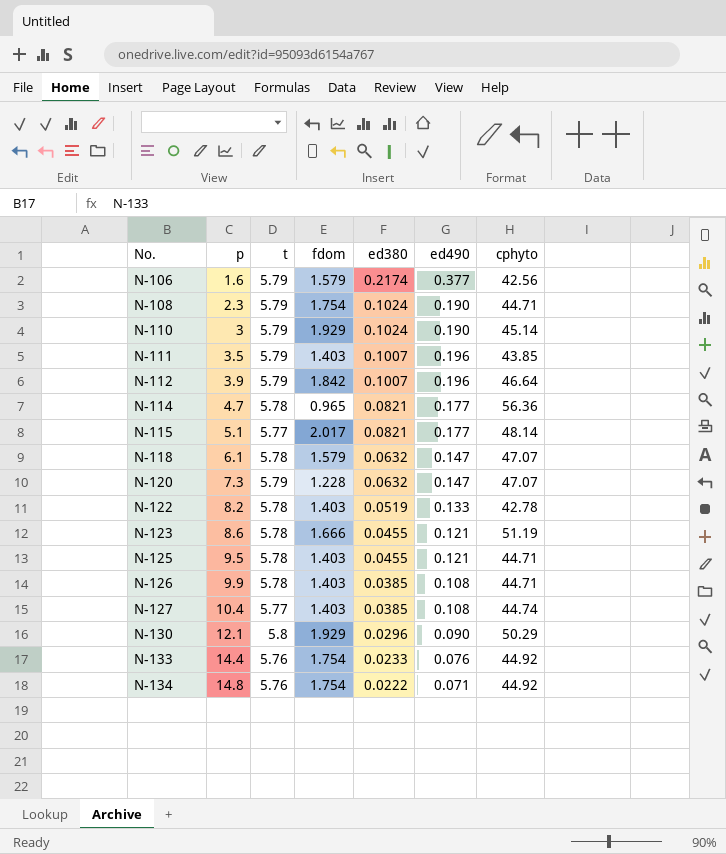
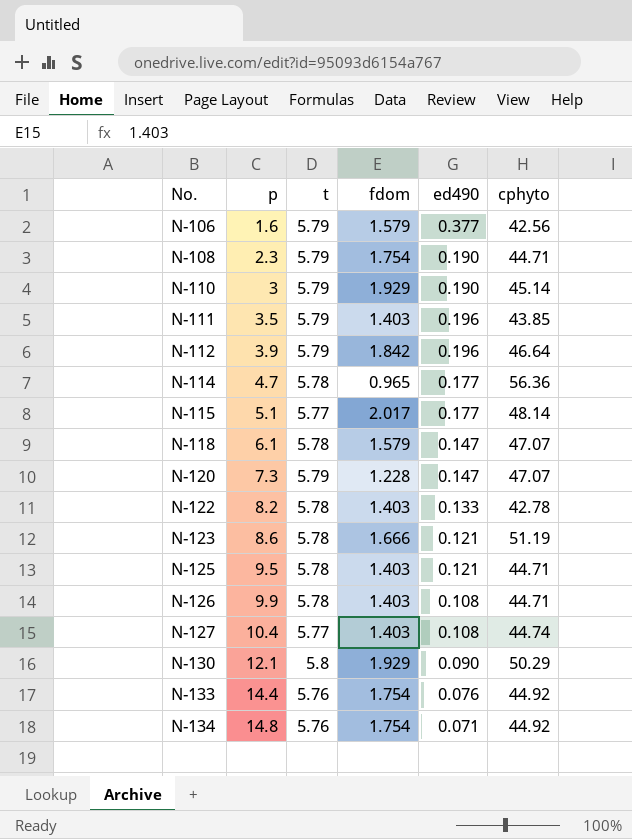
column ed380 | position: 5 -> none

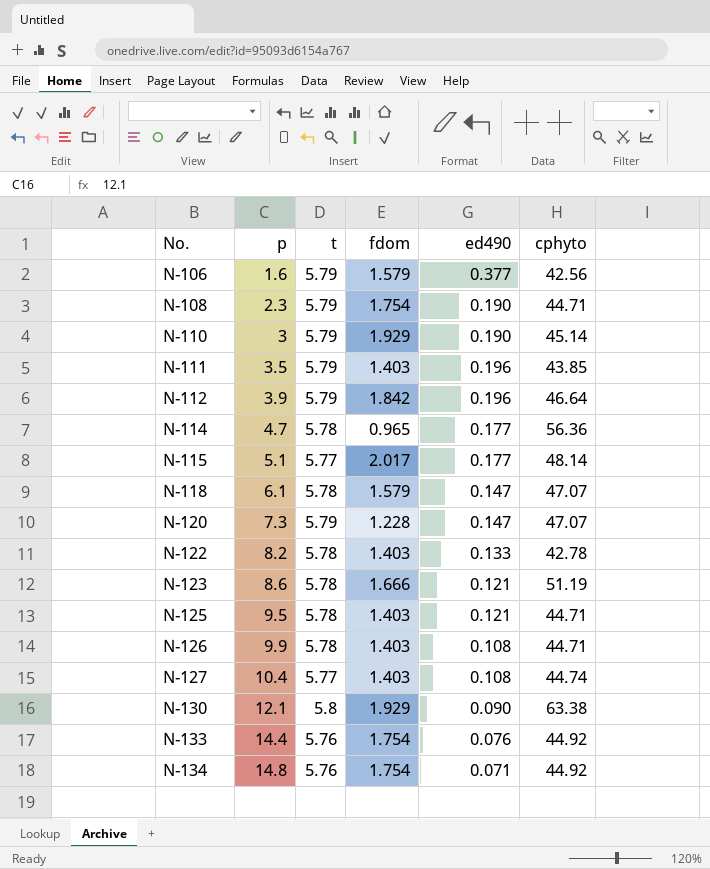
N-130 | cphyto: 50.29 -> 63.38

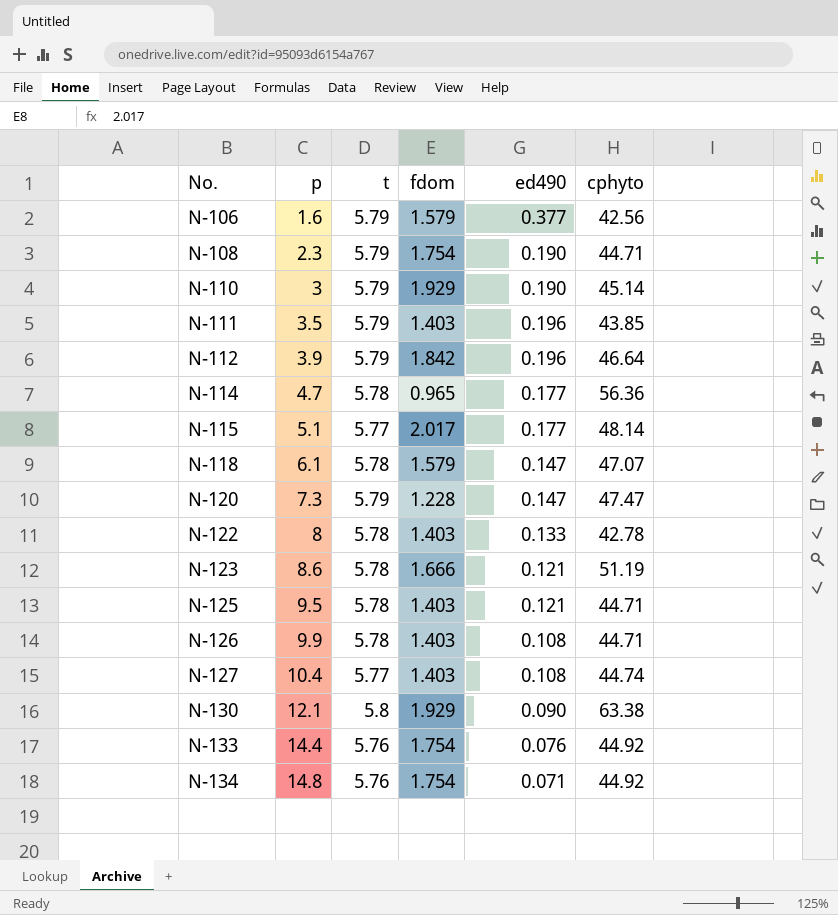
N-120 | cphyto: 47.07 -> 47.47
N-122 | p: 8.2 -> 8

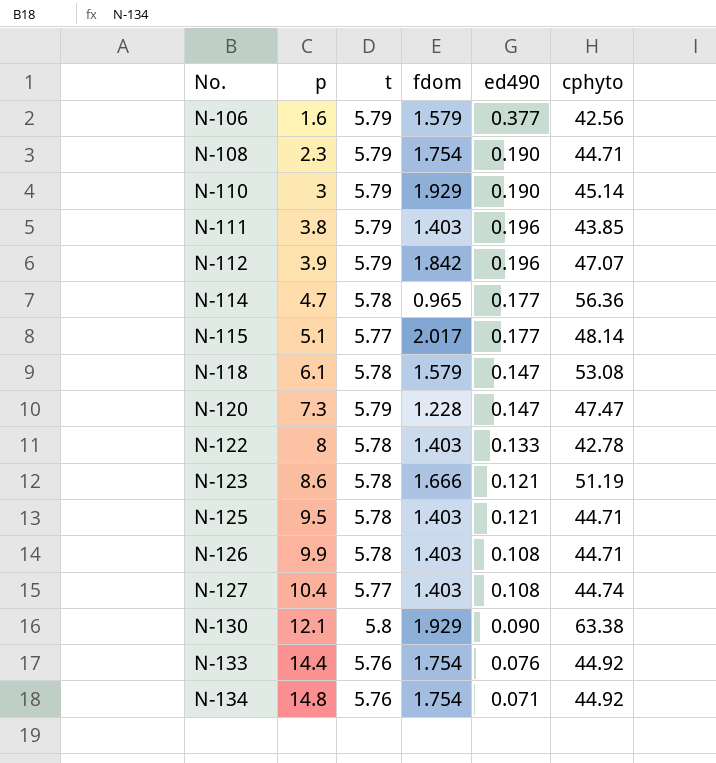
N-111 | p: 3.5 -> 3.8
N-112 | cphyto: 46.64 -> 47.07
N-118 | cphyto: 47.07 -> 53.08

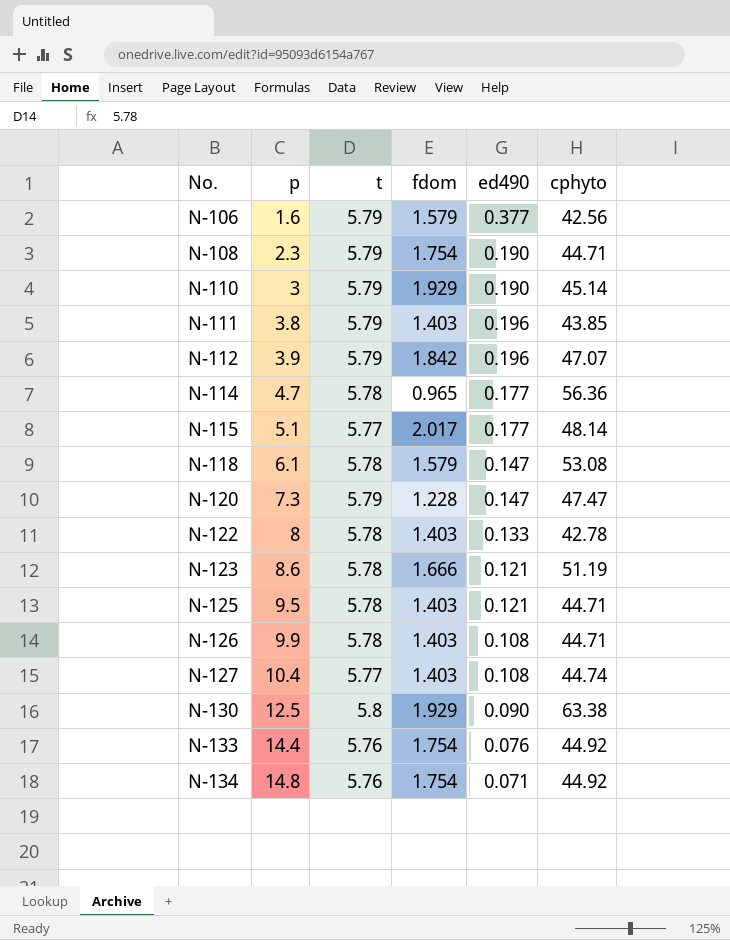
N-130 | p: 12.1 -> 12.5

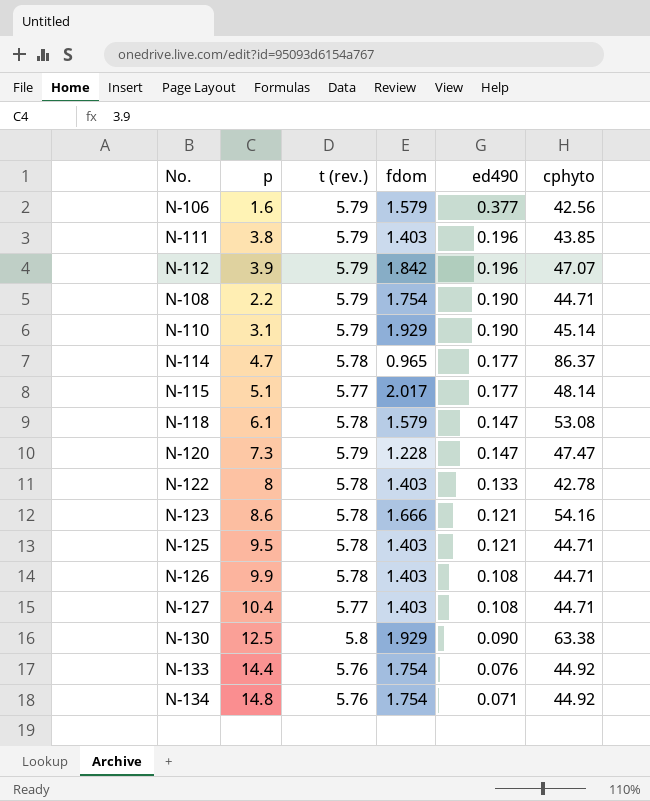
row order: No. ascending -> ed490 descending
column name: t -> t (rev.)
N-108 | p: 2.3 -> 2.2
N-110 | p: 3 -> 3.1
N-114 | cphyto: 56.36 -> 86.37
N-123 | cphyto: 51.19 -> 54.16
N-127 | cphyto: 44.74 -> 44.71

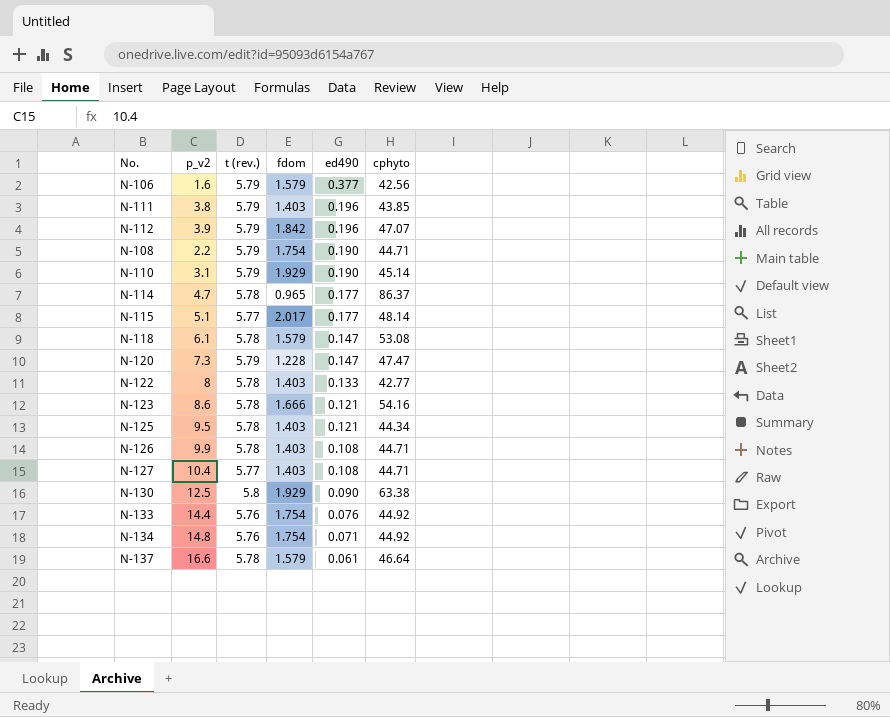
column name: p -> p_v2
N-122 | cphyto: 42.78 -> 42.77
N-125 | cphyto: 44.71 -> 44.34
row N-137: none -> 16.6 | 5.78 | 1.579 | 0.061 | 46.64

